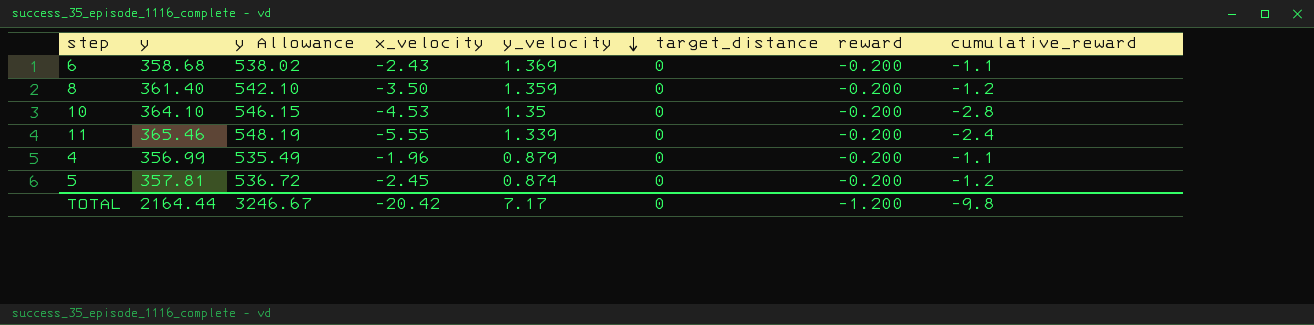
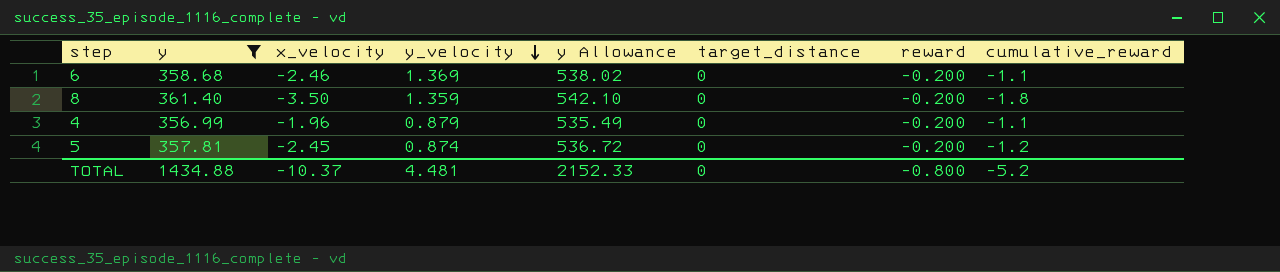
filter: none -> y <= 361.40
column y Allowance | position: 3 -> 5
6 | x_velocity: -2.43 -> -2.46
8 | cumulative_reward: -1.2 -> -1.8
TOTAL | y: 2164.44 -> 1434.88
TOTAL | x_velocity: -20.42 -> -10.37
TOTAL | y_velocity: 7.17 -> 4.481
TOTAL | y Allowance: 3246.67 -> 2152.33
TOTAL | reward: -1.200 -> -0.800
TOTAL | cumulative_reward: -9.8 -> -5.2

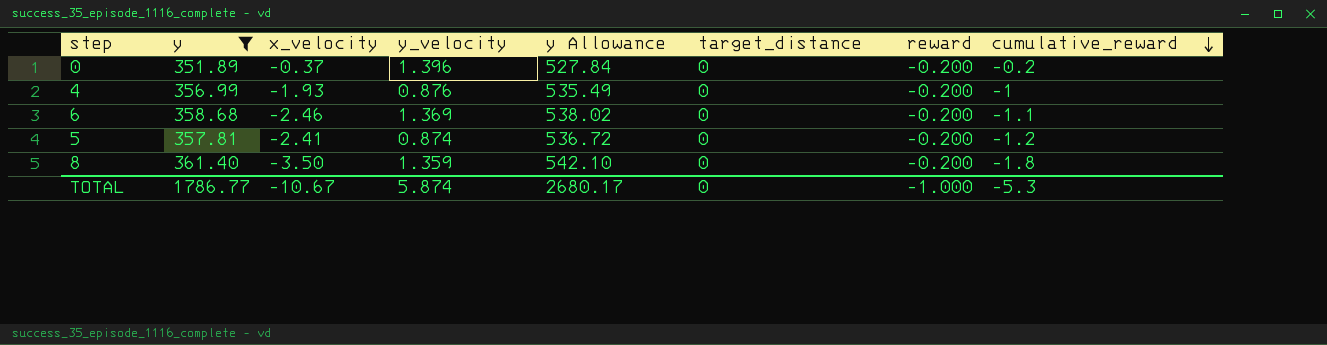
row order: y_velocity descending -> cumulative_reward descending
row 0: none -> 351.89 | -0.37 | 1.396 | 527.84 | 0 | -0.200 | -0.2
4 | x_velocity: -1.96 -> -1.93
4 | y_velocity: 0.879 -> 0.876
4 | cumulative_reward: -1.1 -> -1
5 | x_velocity: -2.45 -> -2.41
TOTAL | y: 1434.88 -> 1786.77
TOTAL | x_velocity: -10.37 -> -10.67
TOTAL | y_velocity: 4.481 -> 5.874
TOTAL | y Allowance: 2152.33 -> 2680.17
TOTAL | reward: -0.800 -> -1.000
TOTAL | cumulative_reward: -5.2 -> -5.3

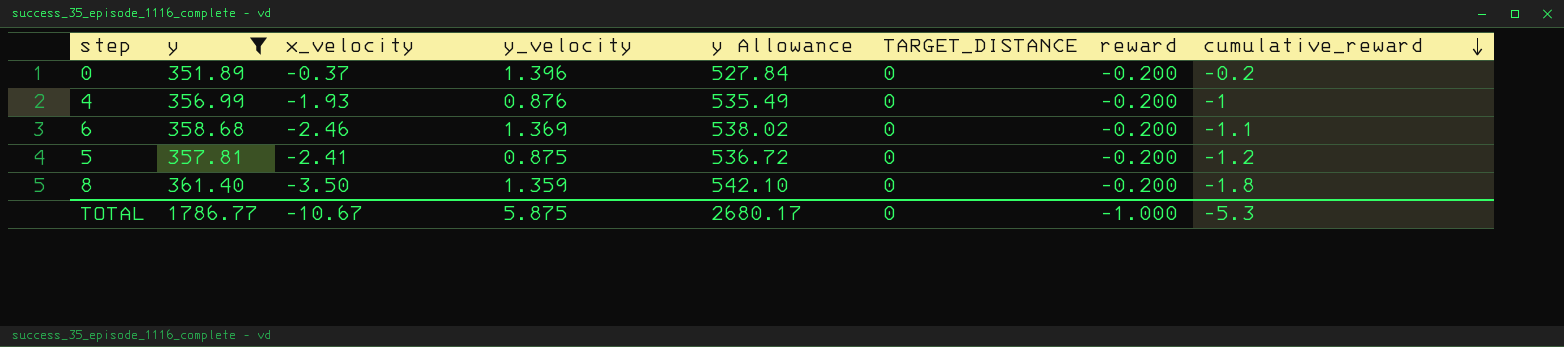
column name: target_distance -> TARGET_DISTANCE
5 | y_velocity: 0.874 -> 0.875
TOTAL | y_velocity: 5.874 -> 5.875

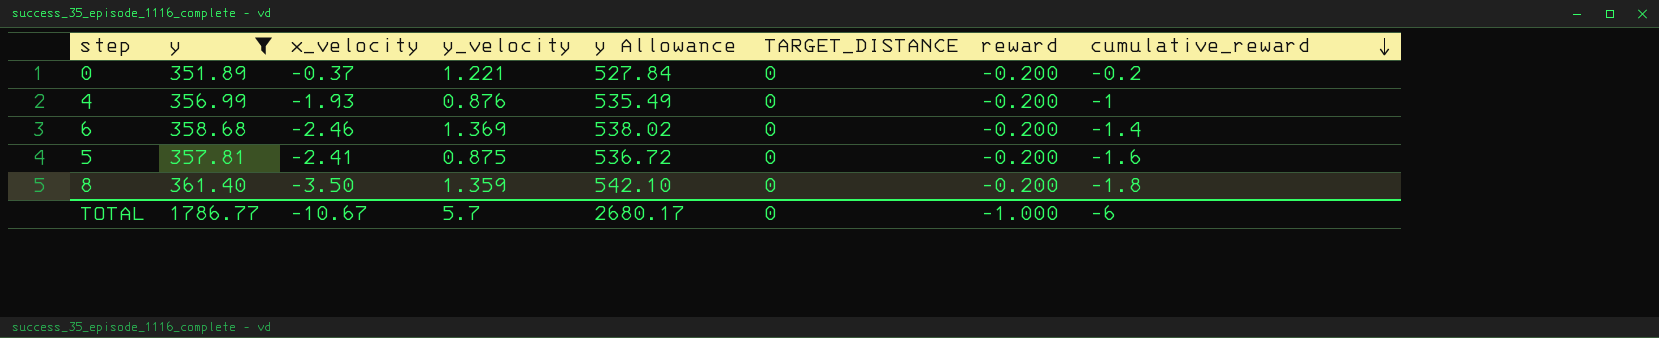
0 | y_velocity: 1.396 -> 1.221
6 | cumulative_reward: -1.1 -> -1.4
5 | cumulative_reward: -1.2 -> -1.6
TOTAL | y_velocity: 5.875 -> 5.7
TOTAL | cumulative_reward: -5.3 -> -6

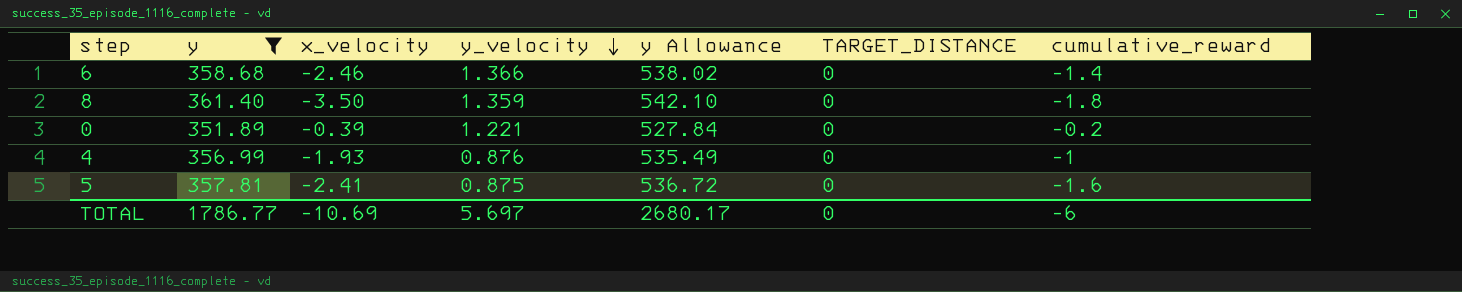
row order: cumulative_reward descending -> y_velocity descending
column reward | position: 7 -> none
6 | y_velocity: 1.369 -> 1.366
0 | x_velocity: -0.37 -> -0.39
TOTAL | x_velocity: -10.67 -> -10.69
TOTAL | y_velocity: 5.7 -> 5.697

